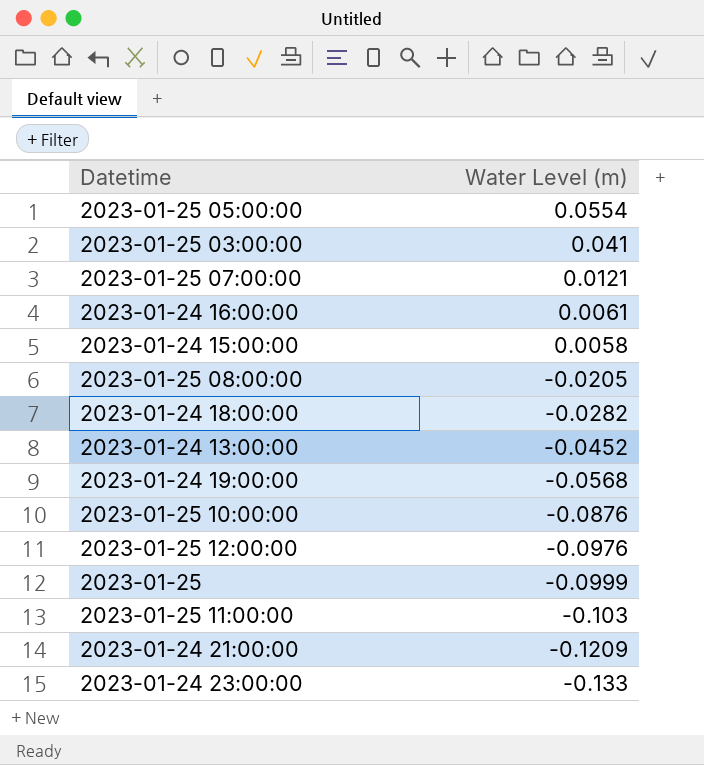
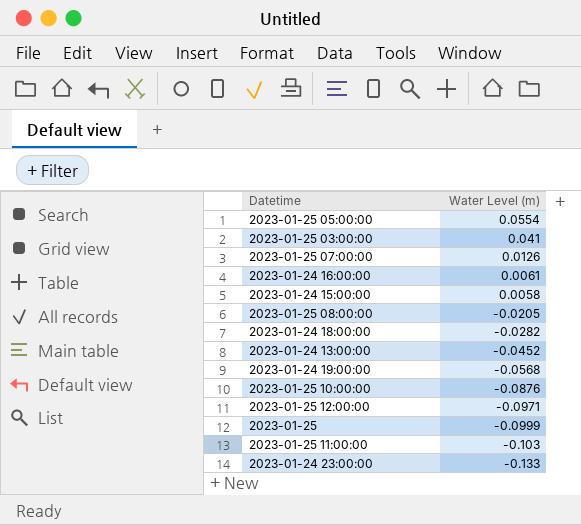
row 2023-01-24 21:00:00: -0.1209 -> none
2023-01-25 07:00:00 | Water Level (m): 0.0121 -> 0.0126
2023-01-25 12:00:00 | Water Level (m): -0.0976 -> -0.0971

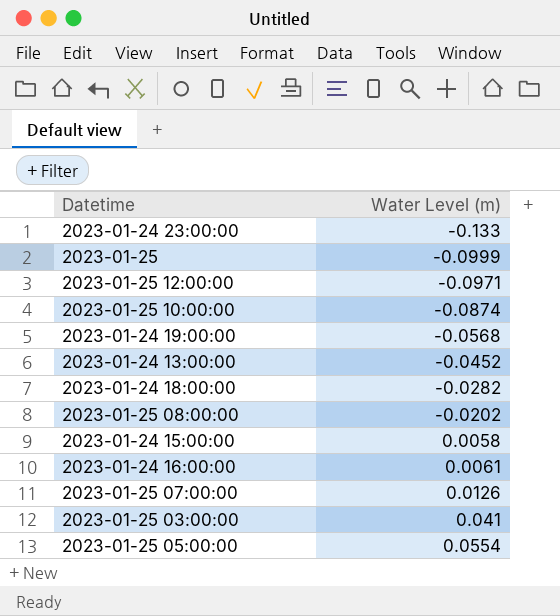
row order: Water Level (m) descending -> Water Level (m) ascending
row 2023-01-25 11:00:00: -0.103 -> none
2023-01-25 10:00:00 | Water Level (m): -0.0876 -> -0.0874
2023-01-25 08:00:00 | Water Level (m): -0.0205 -> -0.0202

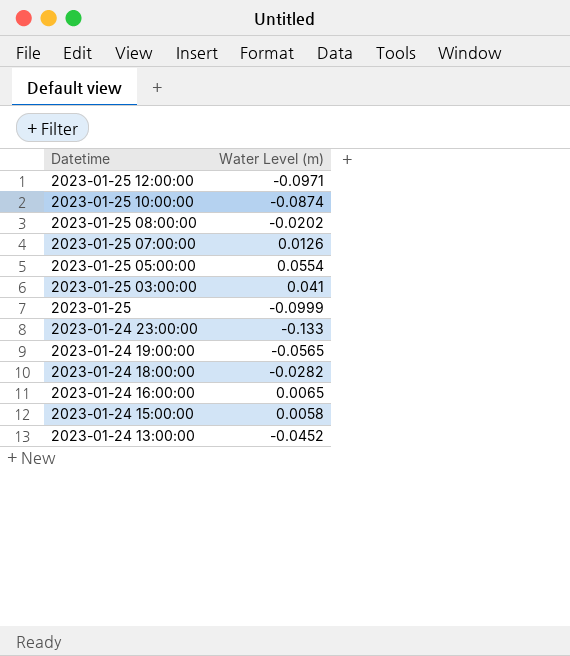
row order: Water Level (m) ascending -> Datetime descending
2023-01-24 19:00:00 | Water Level (m): -0.0568 -> -0.0565
2023-01-24 16:00:00 | Water Level (m): 0.0061 -> 0.0065

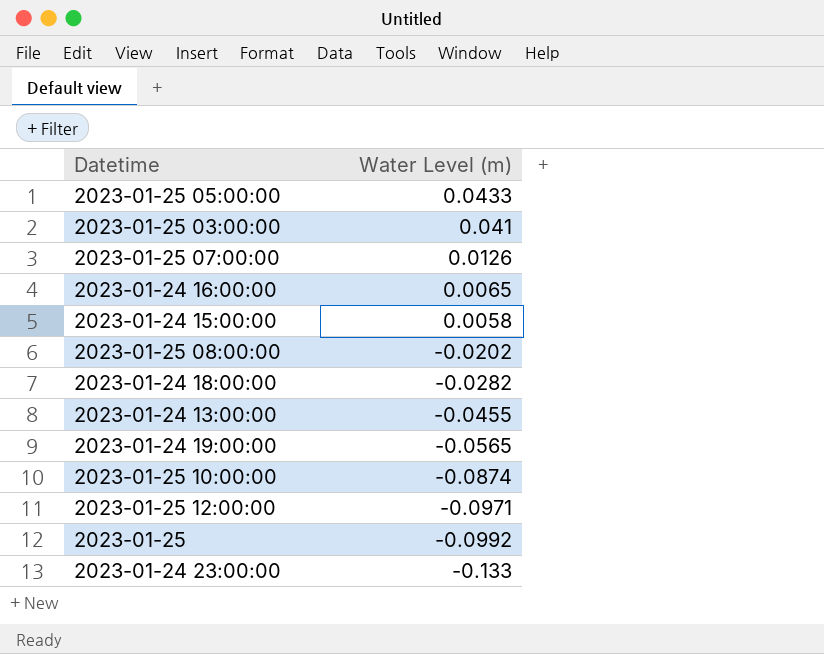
row order: Datetime descending -> Water Level (m) descending
2023-01-25 05:00:00 | Water Level (m): 0.0554 -> 0.0433
2023-01-24 13:00:00 | Water Level (m): -0.0452 -> -0.0455
2023-01-25 | Water Level (m): -0.0999 -> -0.0992

